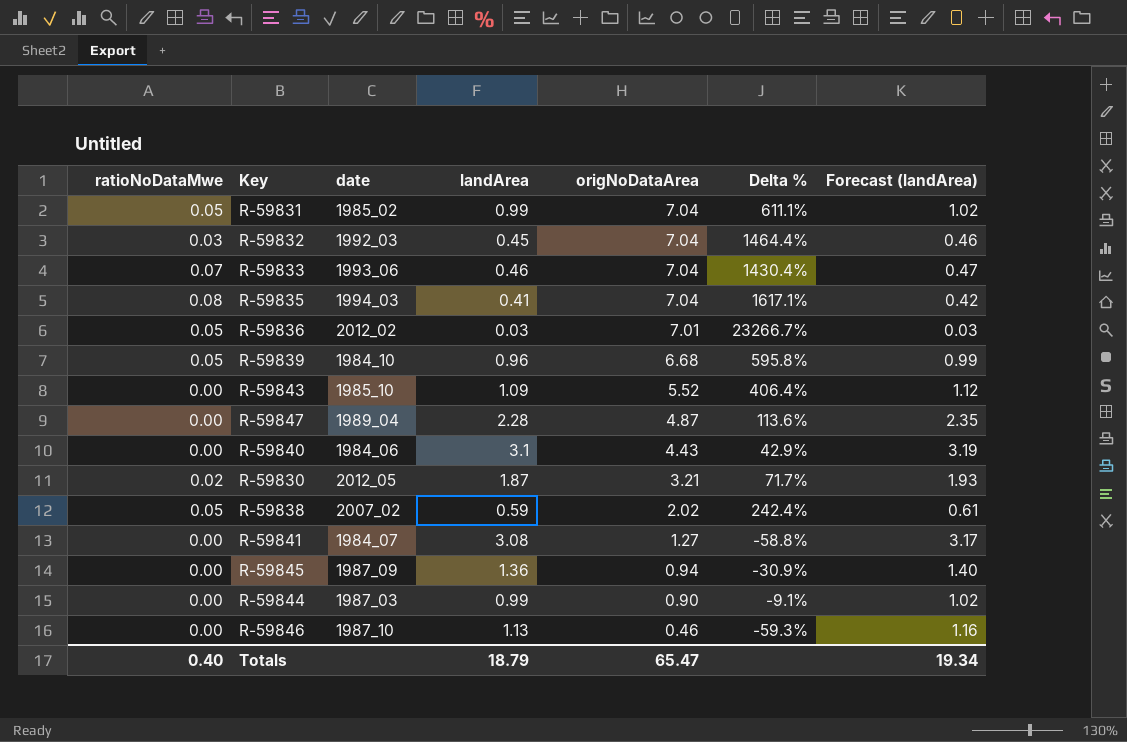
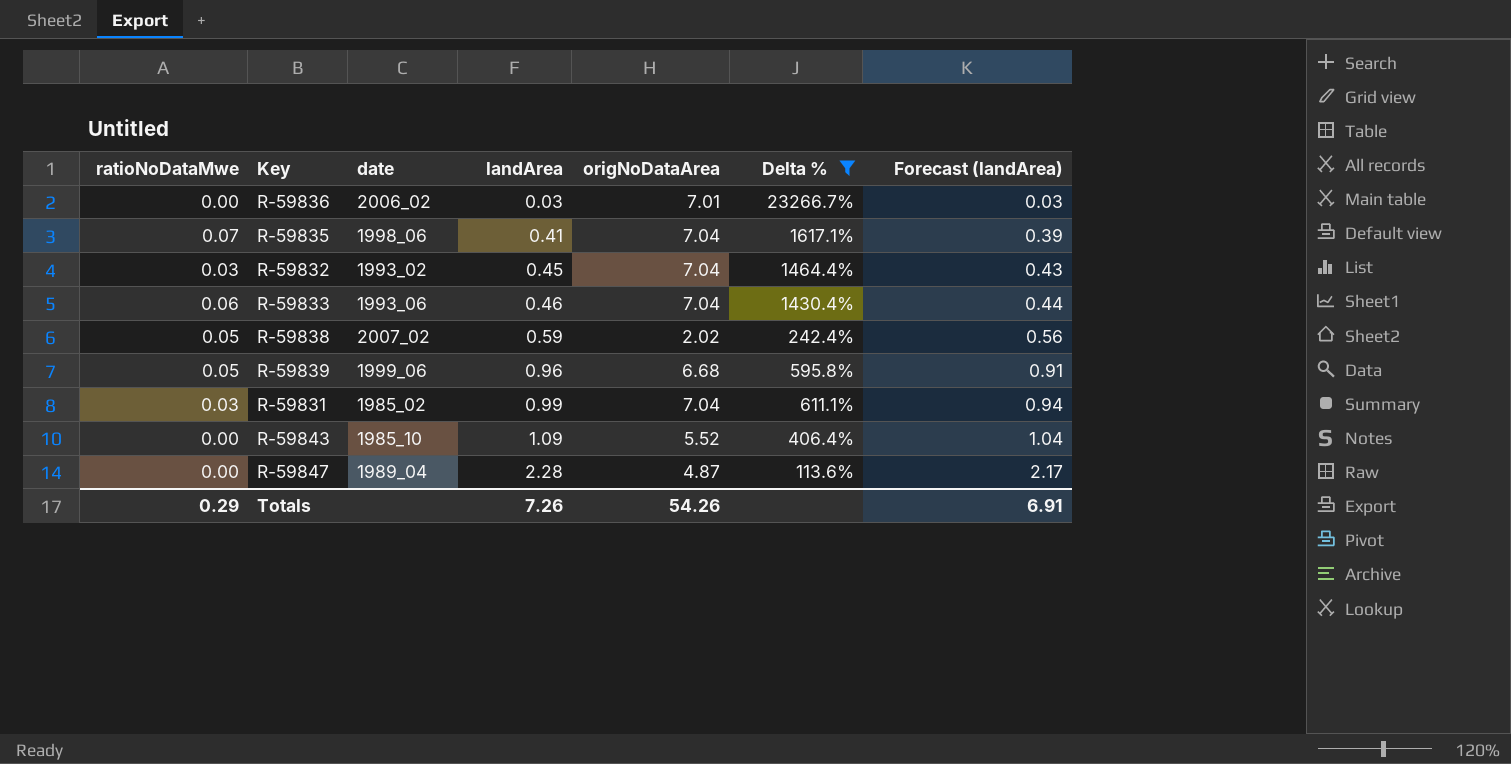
filter: none -> Delta % >= 113.6%
row order: origNoDataArea descending -> landArea ascending
column Forecast (landArea) | formula: [landArea] * 1.03 -> [landArea] * 0.95
R-59836 | ratioNoDataMwe: 0.05 -> 0.00
R-59836 | date: 2012_02 -> 2006_02
R-59835 | ratioNoDataMwe: 0.08 -> 0.07
R-59835 | date: 1994_03 -> 1998_06
R-59832 | date: 1992_03 -> 1993_02
R-59833 | ratioNoDataMwe: 0.07 -> 0.06
R-59839 | date: 1984_10 -> 1999_06
R-59831 | ratioNoDataMwe: 0.05 -> 0.03
Totals | ratioNoDataMwe: 0.40 -> 0.29
Totals | landArea: 18.79 -> 7.26
Totals | origNoDataArea: 65.47 -> 54.26
Totals | Forecast (landArea): 19.34 -> 6.91

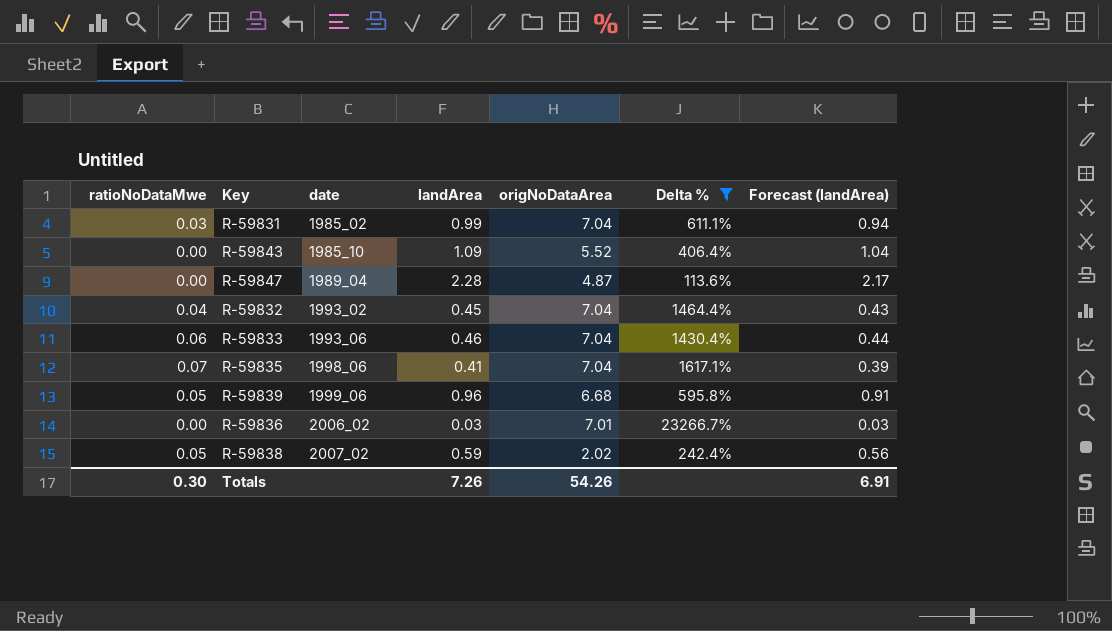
row order: landArea ascending -> date ascending
R-59832 | ratioNoDataMwe: 0.03 -> 0.04
Totals | ratioNoDataMwe: 0.29 -> 0.30

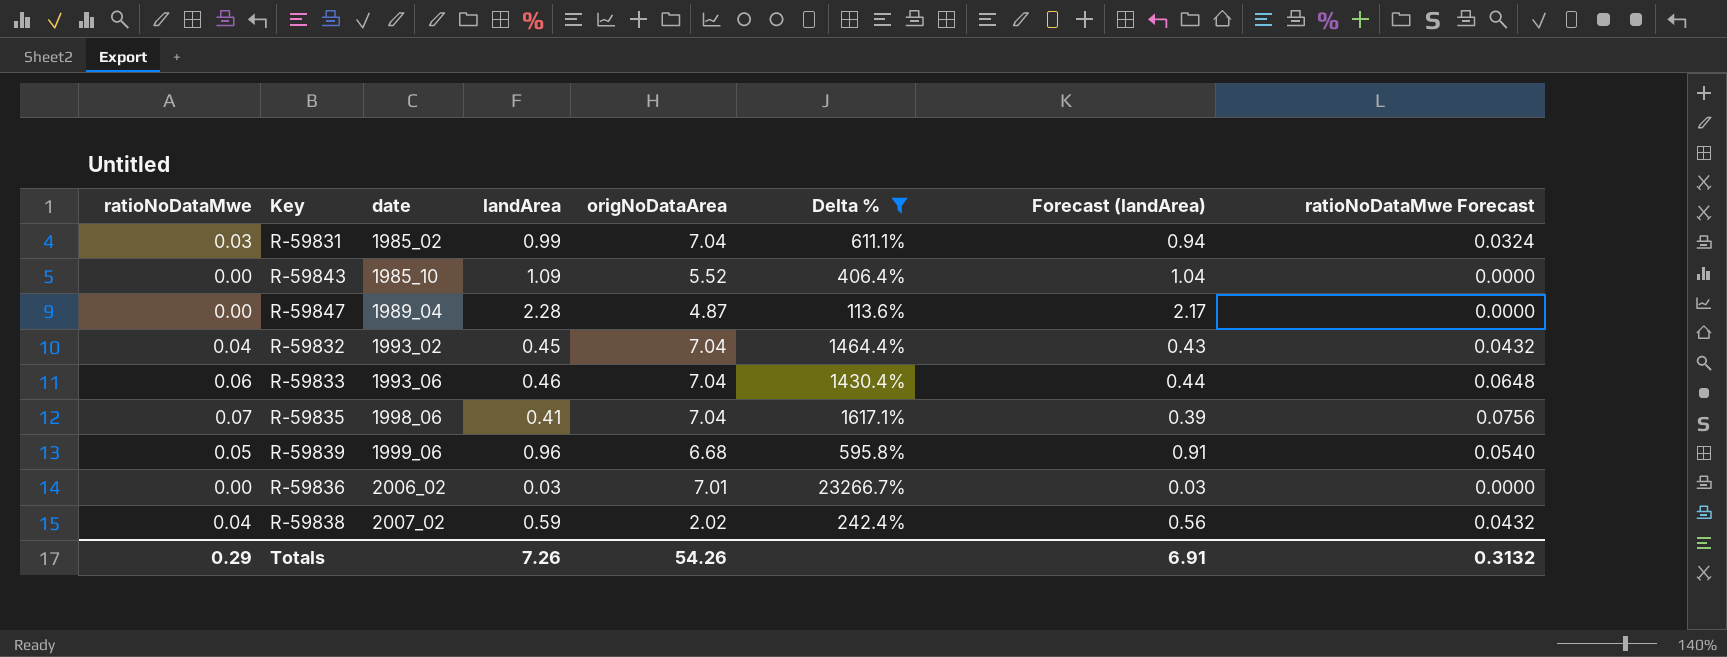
column ratioNoDataMwe Forecast | formula: none -> [ratioNoDataMwe] * 1.08
R-59838 | ratioNoDataMwe: 0.05 -> 0.04
Totals | ratioNoDataMwe: 0.30 -> 0.29

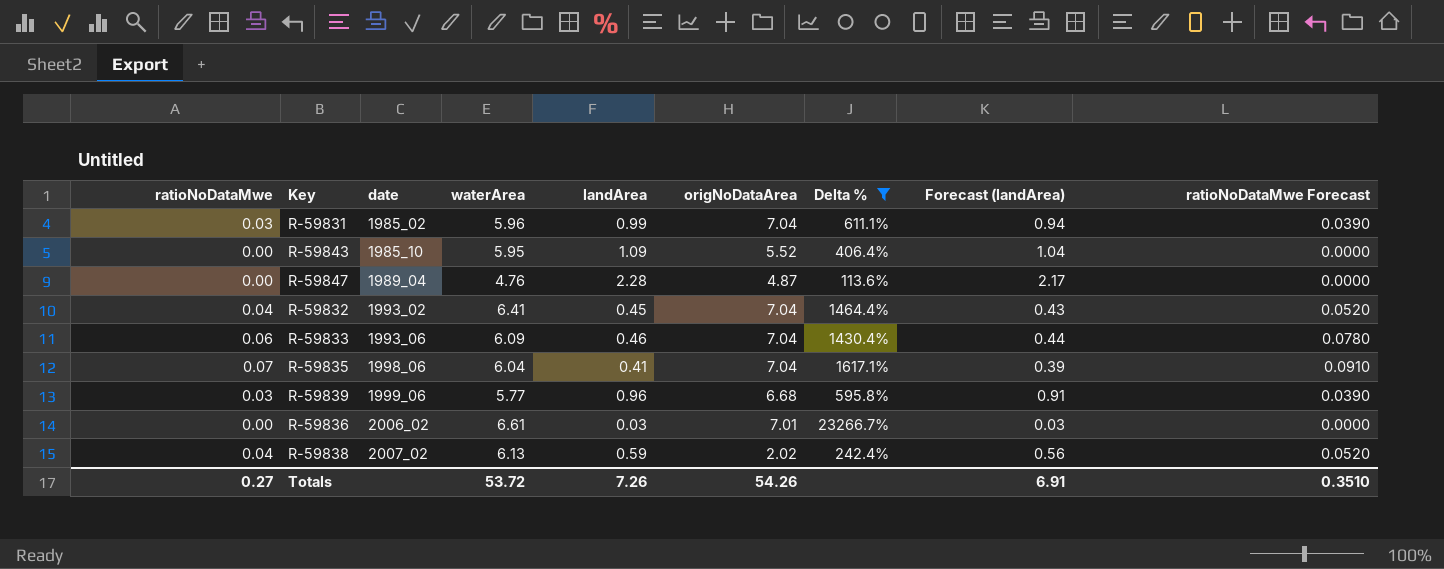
column waterArea | position: none -> 4
column ratioNoDataMwe Forecast | formula: [ratioNoDataMwe] * 1.08 -> [ratioNoDataMwe] * 1.3
R-59839 | ratioNoDataMwe: 0.05 -> 0.03
Totals | ratioNoDataMwe: 0.29 -> 0.27
Totals | ratioNoDataMwe Forecast: 0.3132 -> 0.3510

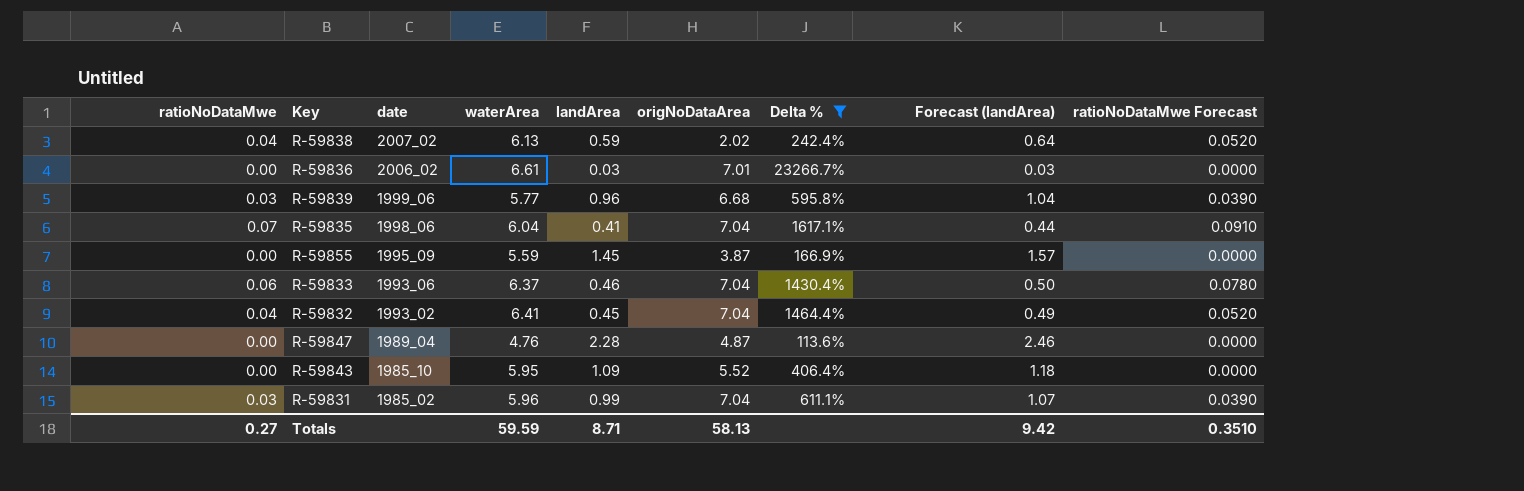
row order: date ascending -> date descending
column Forecast (landArea) | formula: [landArea] * 0.95 -> [landArea] * 1.08
row R-59855: none -> 0.00 | 1995_09 | 5.59 | 1.45 | 3.87 | 166.9% | 1.57 | 0.0000
R-59833 | waterArea: 6.09 -> 6.37
Totals | waterArea: 53.72 -> 59.59
Totals | landArea: 7.26 -> 8.71
Totals | origNoDataArea: 54.26 -> 58.13
Totals | Forecast (landArea): 6.91 -> 9.42

